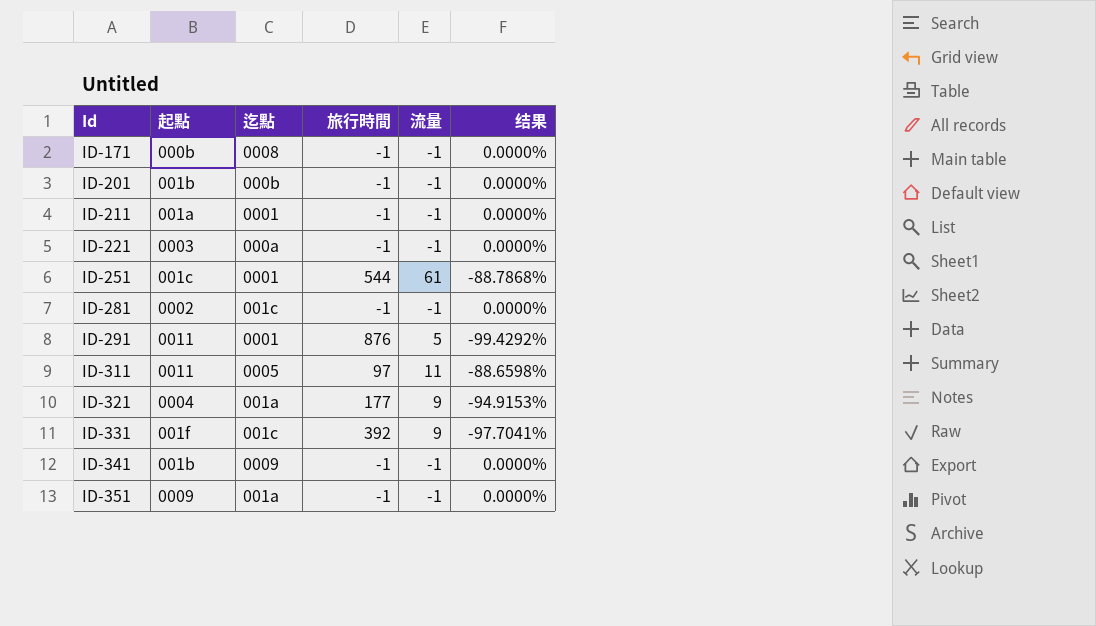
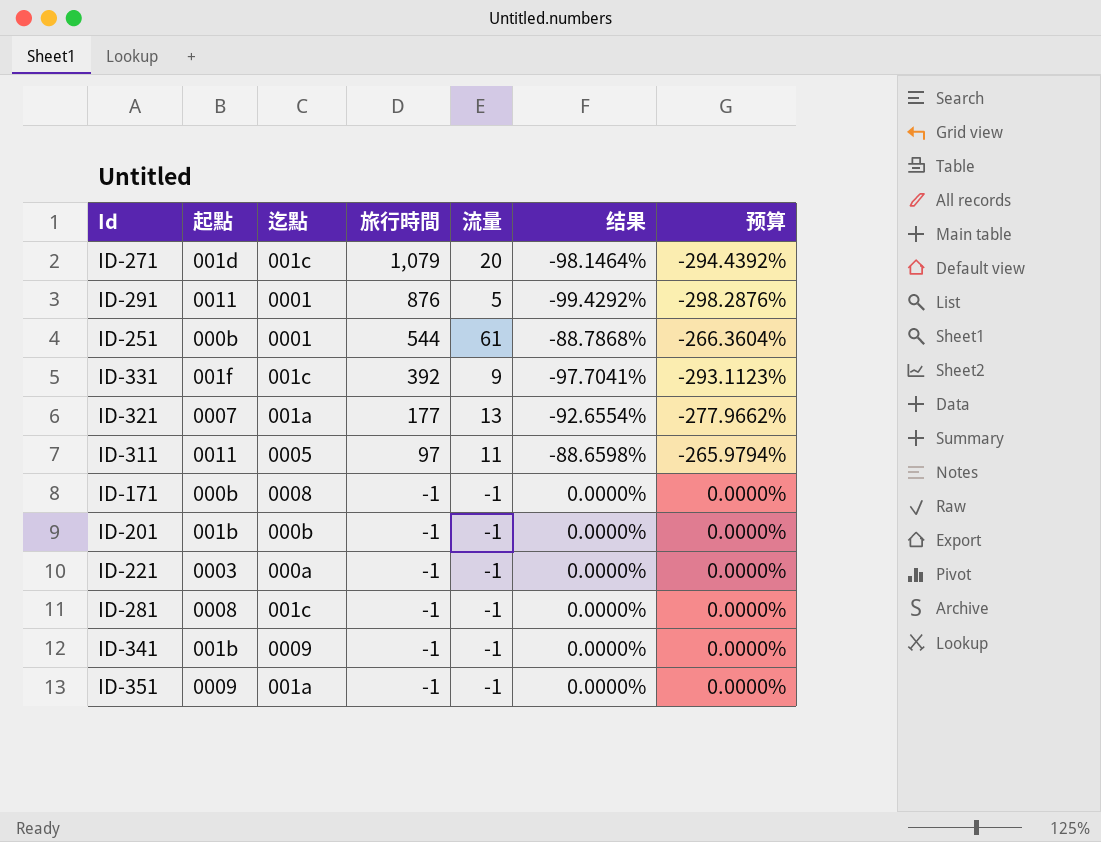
row order: Id ascending -> 旅行時間 descending
column 预算 | formula: none -> [结果] * 3
row ID-211: 001a | 0001 | -1 | -1 | 0.0000% -> none
row ID-271: none -> 001d | 001c | 1,079 | 20 | -98.1464% | -294.4392%
ID-251 | 起點: 001c -> 000b
ID-321 | 起點: 0004 -> 0007
ID-321 | 流量: 9 -> 13
ID-321 | 结果: -94.9153% -> -92.6554%
ID-281 | 起點: 0002 -> 0008

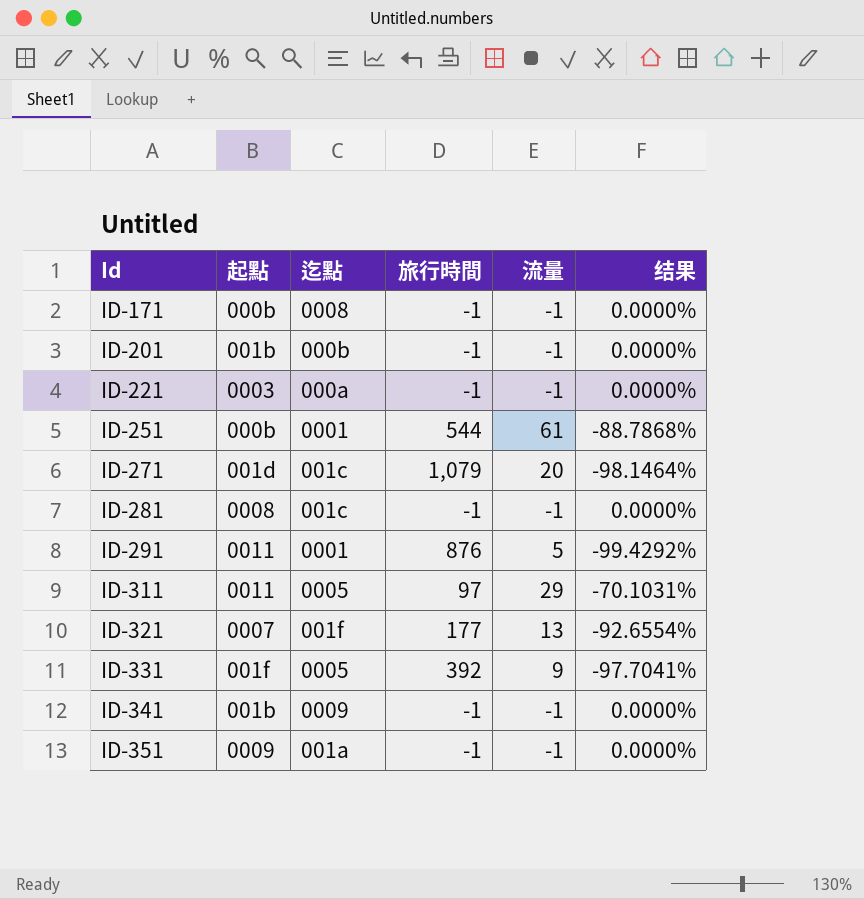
row order: 旅行時間 descending -> Id ascending
column 预算 | formula: [结果] * 3 -> none
ID-311 | 流量: 11 -> 29
ID-311 | 结果: -88.6598% -> -70.1031%
ID-321 | 迄點: 001a -> 001f
ID-331 | 迄點: 001c -> 0005

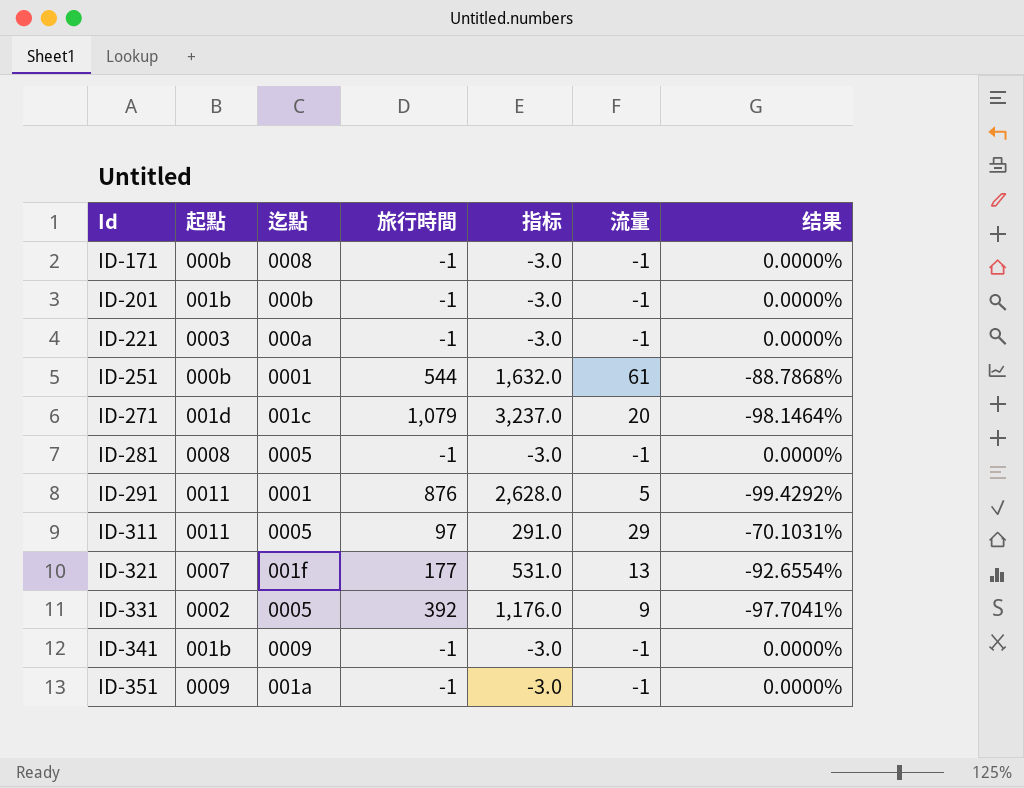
column 指标 | formula: none -> [旅行時間] * 3
ID-281 | 迄點: 001c -> 0005
ID-331 | 起點: 001f -> 0002

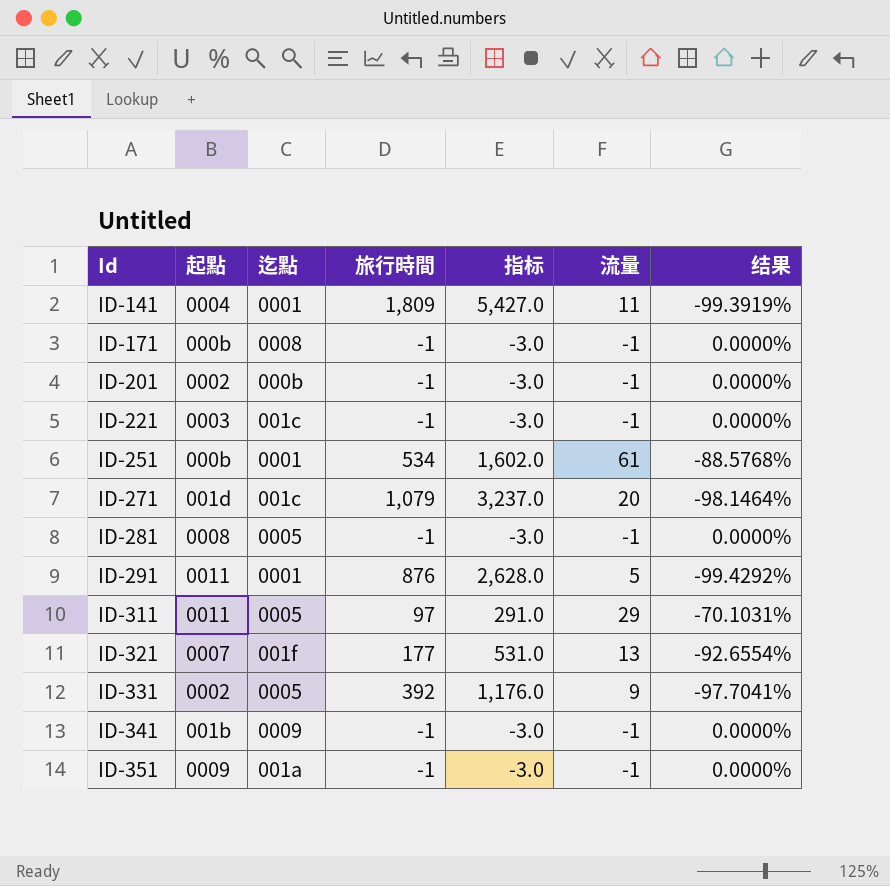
row ID-141: none -> 0004 | 0001 | 1,809 | 5,427.0 | 11 | -99.3919%
ID-201 | 起點: 001b -> 0002
ID-221 | 迄點: 000a -> 001c
ID-251 | 旅行時間: 544 -> 534
ID-251 | 指标: 1,632.0 -> 1,602.0
ID-251 | 结果: -88.7868% -> -88.5768%

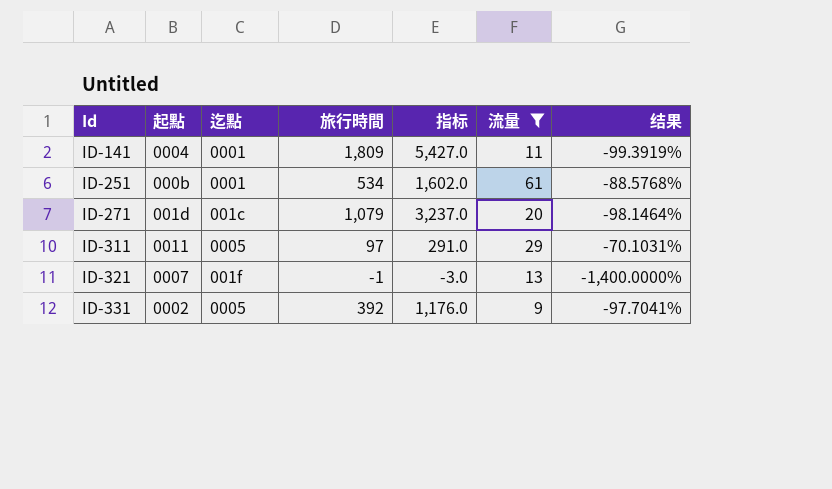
filter: none -> 流量 >= 9
ID-321 | 旅行時間: 177 -> -1
ID-321 | 指标: 531.0 -> -3.0
ID-321 | 结果: -92.6554% -> -1,400.0000%

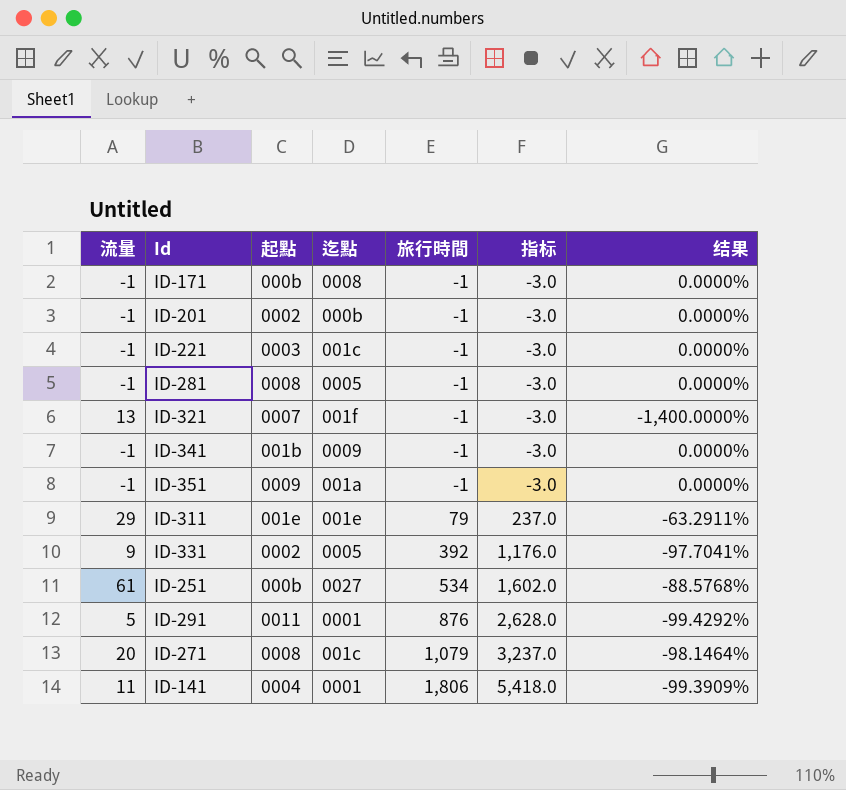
filter: 流量 >= 9 -> none
row order: Id ascending -> 旅行時間 ascending
column 流量 | position: 6 -> 1
ID-311 | 起點: 0011 -> 001e
ID-311 | 迄點: 0005 -> 001e
ID-311 | 旅行時間: 97 -> 79
ID-311 | 指标: 291.0 -> 237.0
ID-311 | 结果: -70.1031% -> -63.2911%
ID-251 | 迄點: 0001 -> 0027
ID-271 | 起點: 001d -> 0008
ID-141 | 旅行時間: 1,809 -> 1,806
ID-141 | 指标: 5,427.0 -> 5,418.0
ID-141 | 结果: -99.3919% -> -99.3909%

